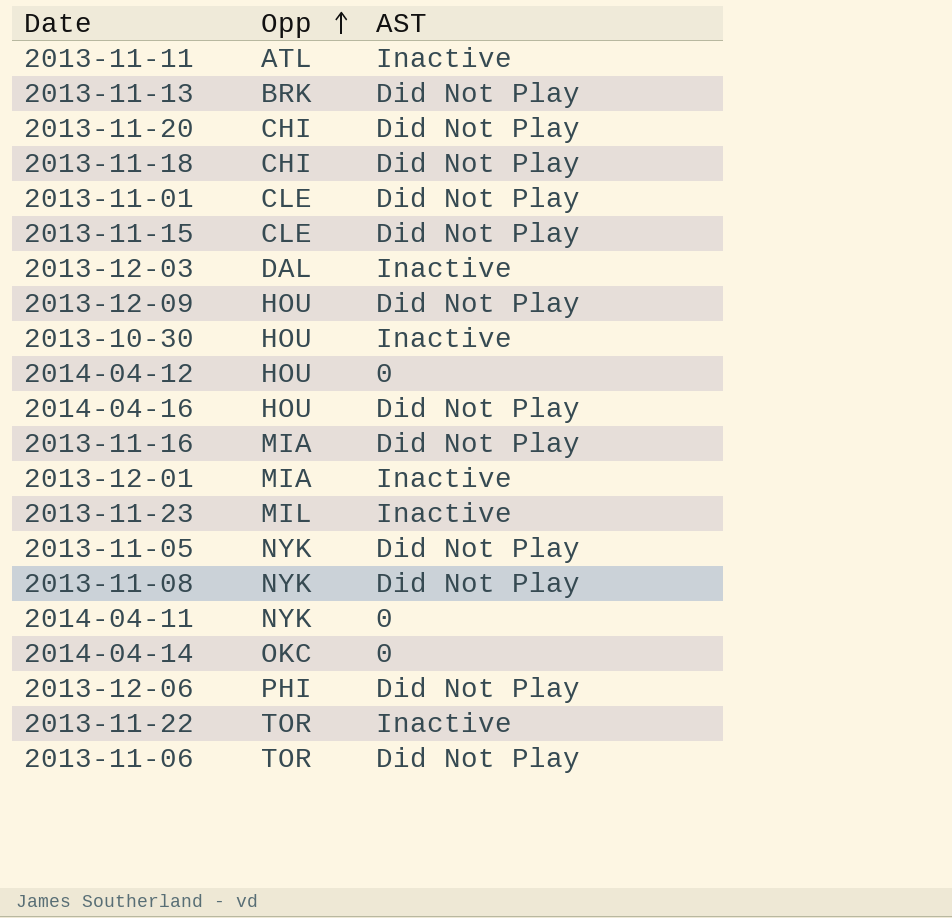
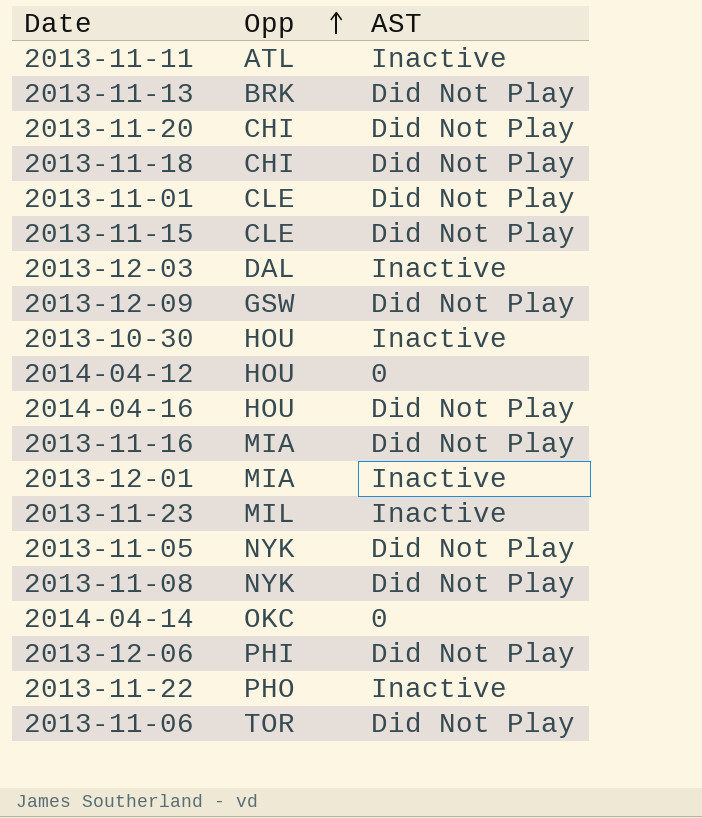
row 2014-04-11: NYK | 0 -> none
2013-12-09 | Opp: HOU -> GSW
2013-11-22 | Opp: TOR -> PHO

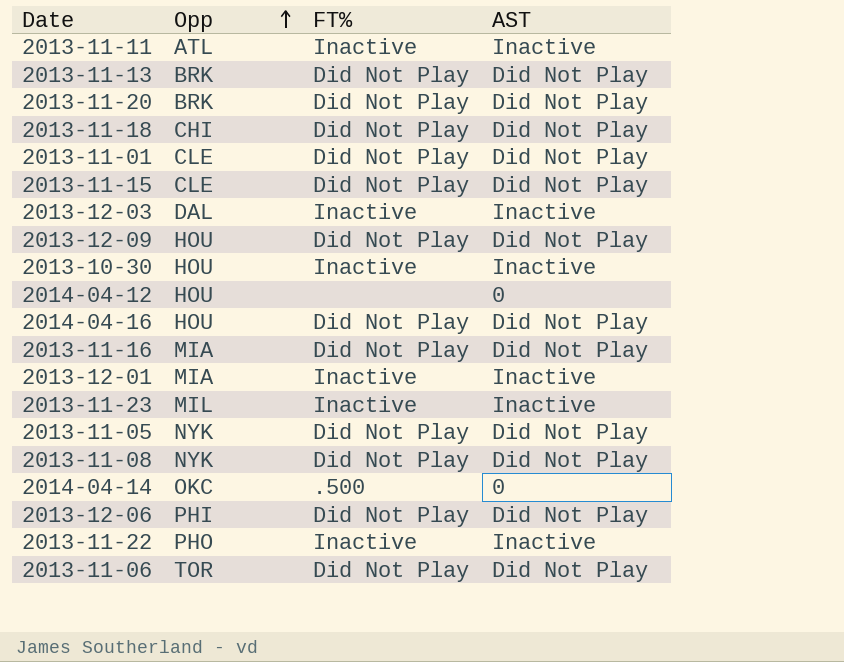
column FT% | position: none -> 3
2013-11-20 | Opp: CHI -> BRK
2013-12-09 | Opp: GSW -> HOU

